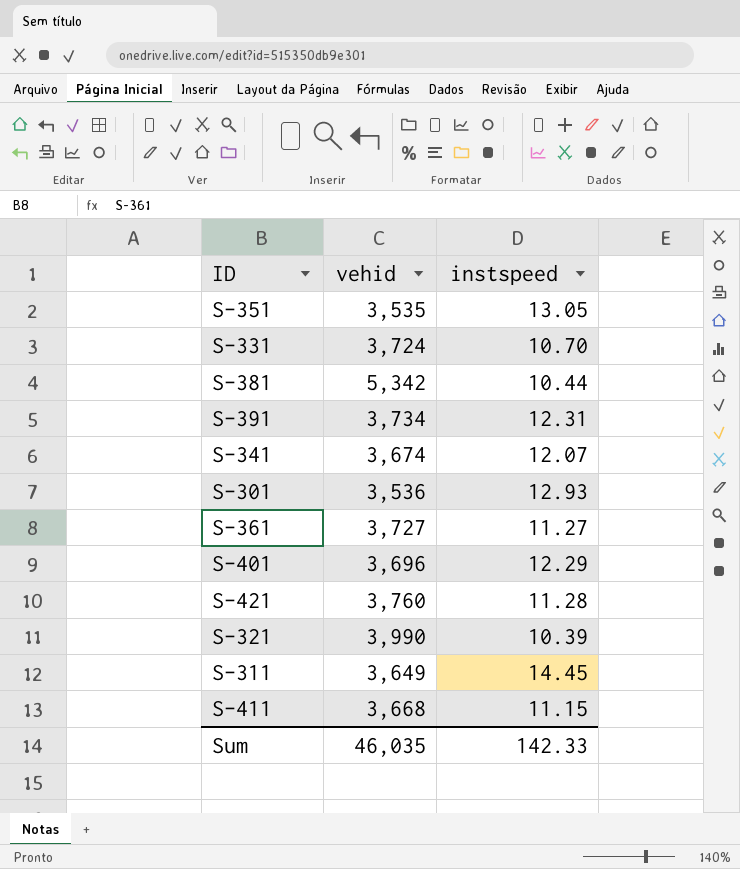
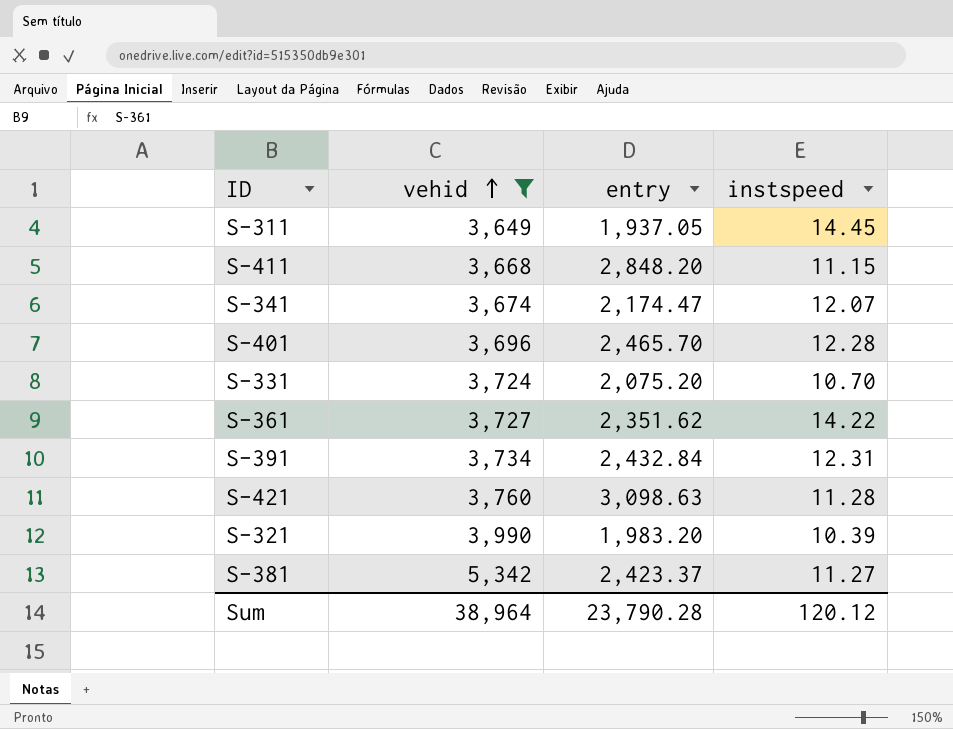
filter: none -> vehid >= 3,649
row order: none -> vehid ascending
column entry | position: none -> 3
S-401 | instspeed: 12.29 -> 12.28
S-361 | instspeed: 11.27 -> 14.22
S-381 | instspeed: 10.44 -> 11.27
Sum | vehid: 46,035 -> 38,964
Sum | instspeed: 142.33 -> 120.12

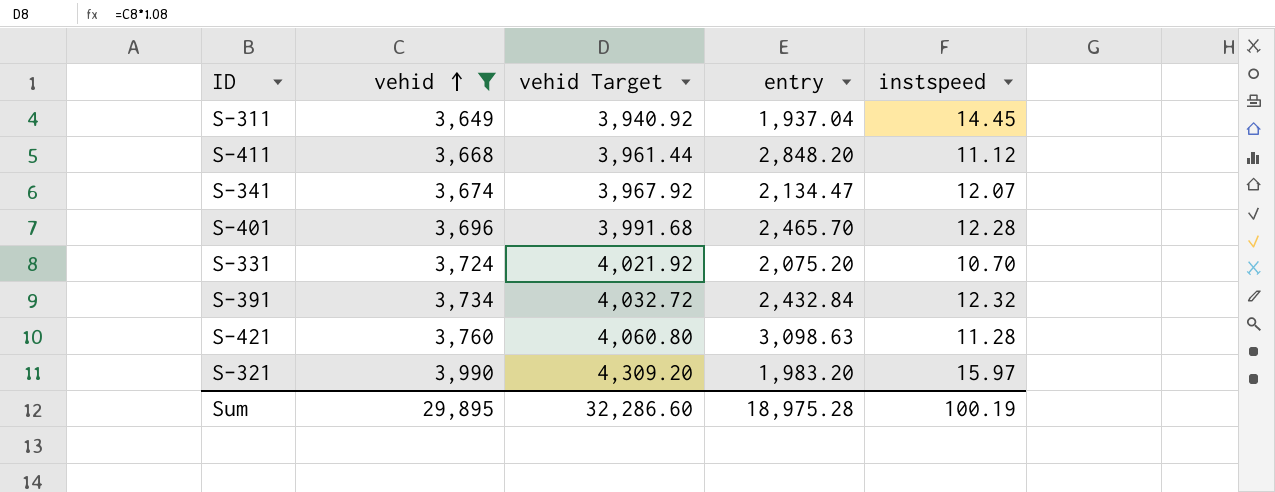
column vehid Target | formula: none -> [vehid] * 1.08
row S-361: 3,727 | 2,351.62 | 14.22 -> none
row S-381: 5,342 | 2,423.37 | 11.27 -> none
S-311 | entry: 1,937.05 -> 1,937.04
S-411 | instspeed: 11.15 -> 11.12
S-341 | entry: 2,174.47 -> 2,134.47
S-391 | instspeed: 12.31 -> 12.32
S-321 | instspeed: 10.39 -> 15.97
Sum | vehid: 38,964 -> 29,895
Sum | entry: 23,790.28 -> 18,975.28
Sum | instspeed: 120.12 -> 100.19

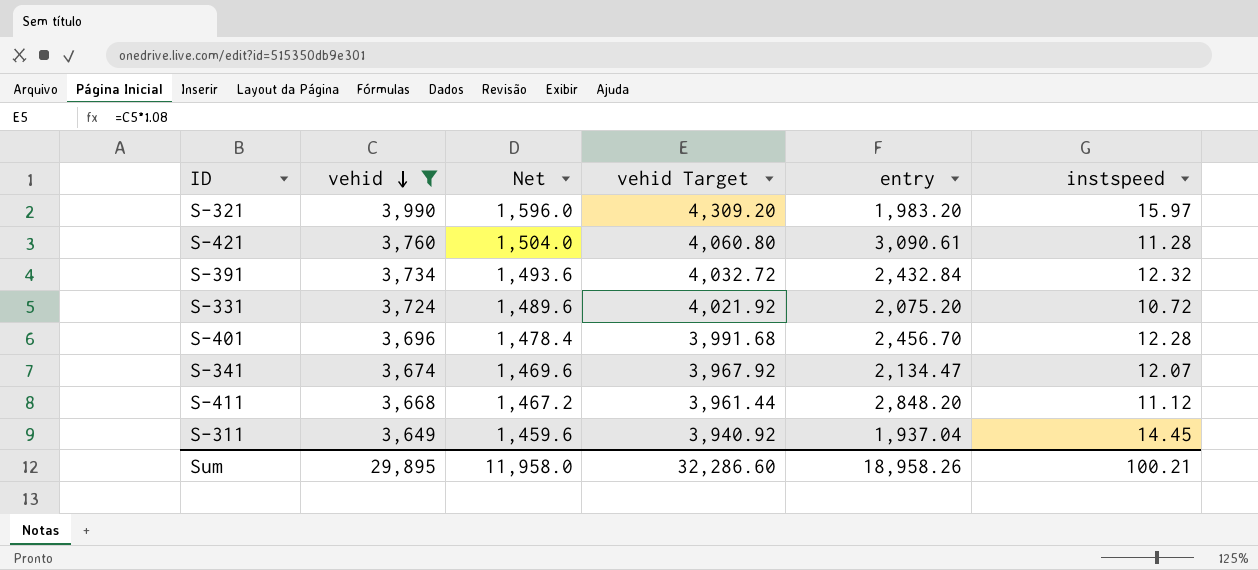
row order: vehid ascending -> vehid descending
column Net | formula: none -> [vehid] * 0.4
S-421 | entry: 3,098.63 -> 3,090.61
S-331 | instspeed: 10.70 -> 10.72
S-401 | entry: 2,465.70 -> 2,456.70
Sum | entry: 18,975.28 -> 18,958.26
Sum | instspeed: 100.19 -> 100.21

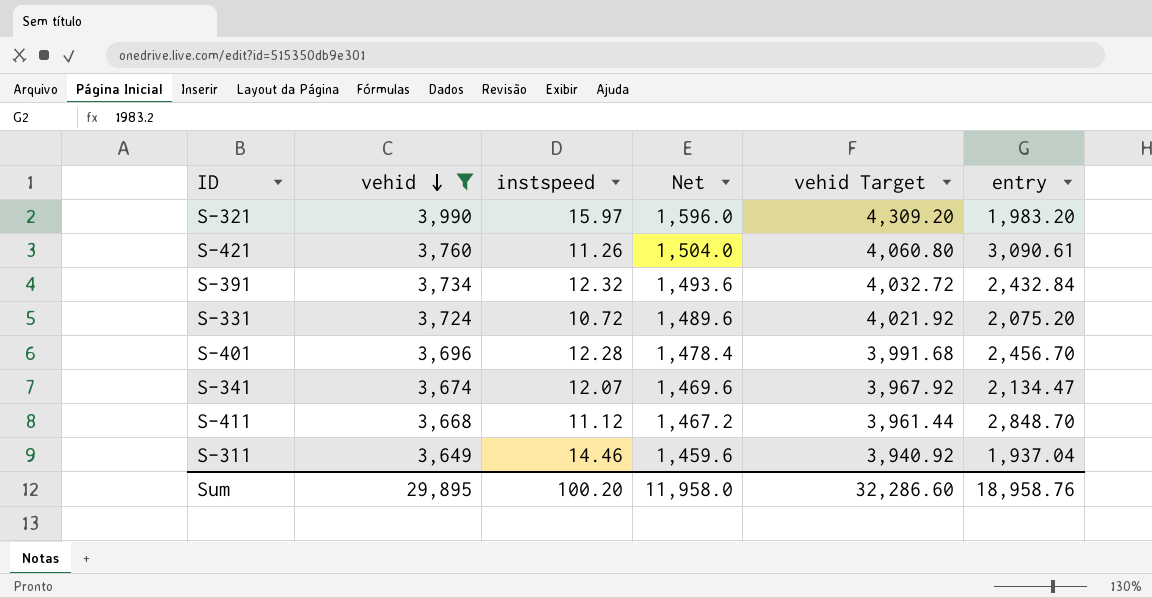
column instspeed | position: 6 -> 3
S-421 | instspeed: 11.28 -> 11.26
S-411 | entry: 2,848.20 -> 2,848.70
S-311 | instspeed: 14.45 -> 14.46
Sum | instspeed: 100.21 -> 100.20
Sum | entry: 18,958.26 -> 18,958.76

